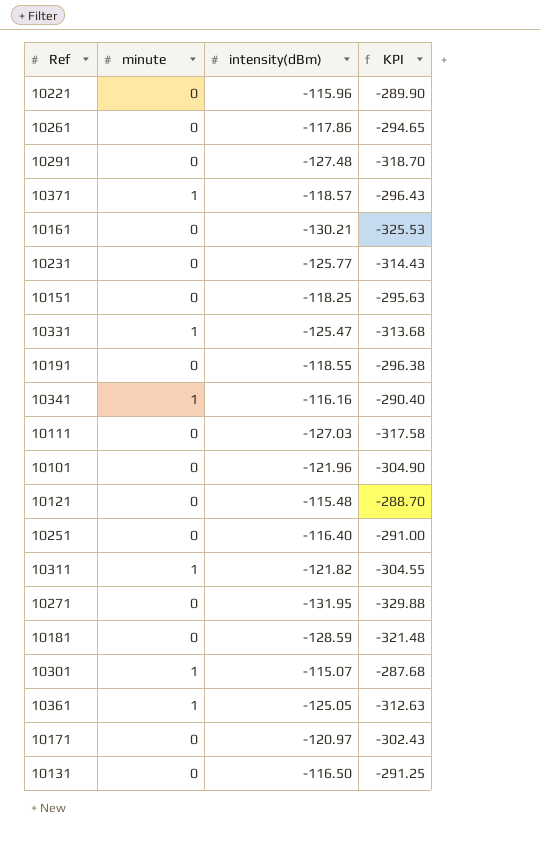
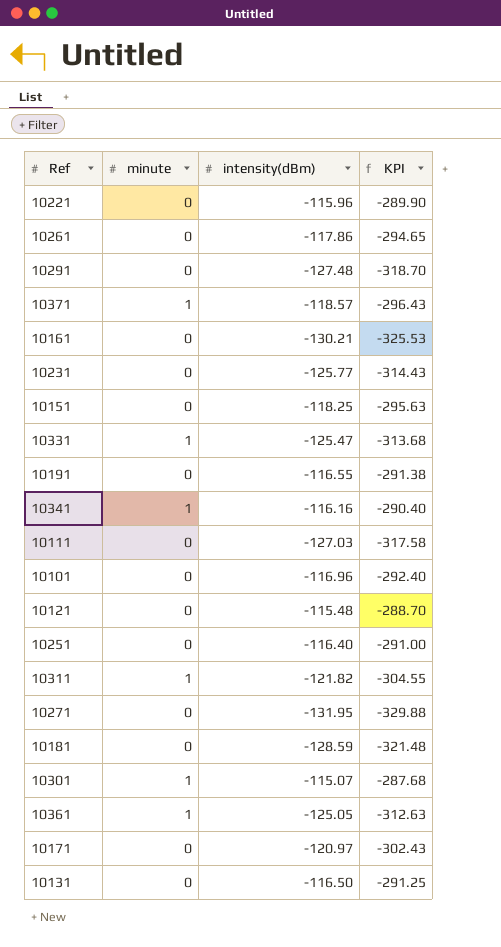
10191 | intensity(dBm): -118.55 -> -116.55
10191 | KPI: -296.38 -> -291.38
10101 | intensity(dBm): -121.96 -> -116.96
10101 | KPI: -304.90 -> -292.40

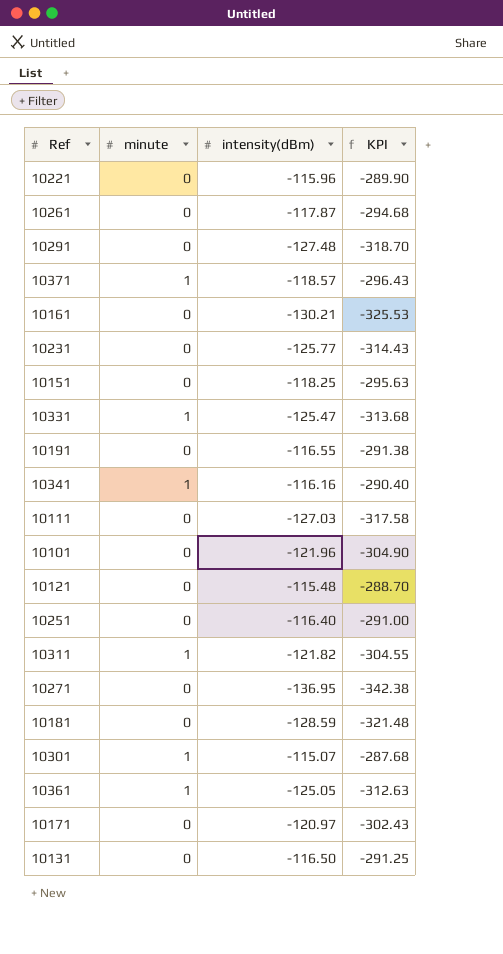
10261 | intensity(dBm): -117.86 -> -117.87
10261 | KPI: -294.65 -> -294.68
10101 | intensity(dBm): -116.96 -> -121.96
10101 | KPI: -292.40 -> -304.90
10271 | intensity(dBm): -131.95 -> -136.95
10271 | KPI: -329.88 -> -342.38

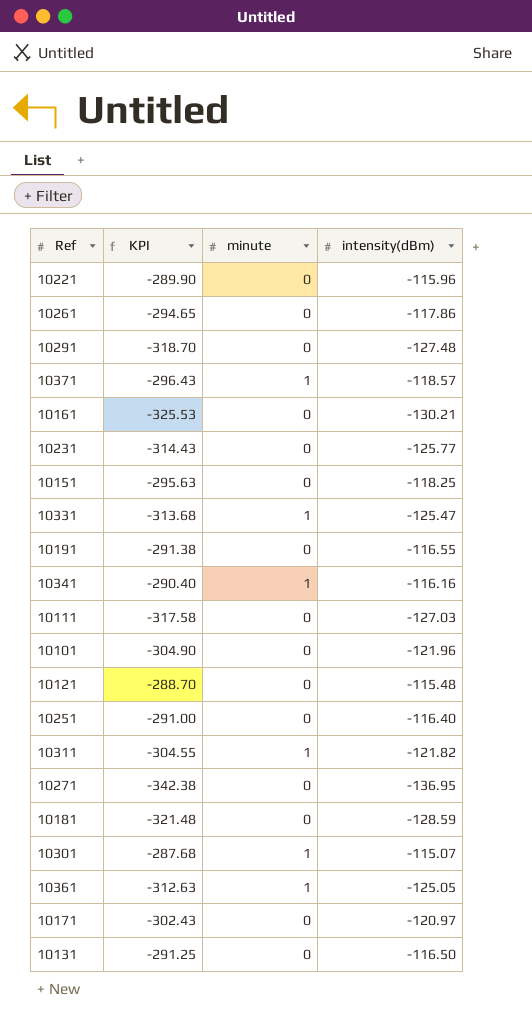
column KPI | position: 4 -> 2
10261 | KPI: -294.68 -> -294.65
10261 | intensity(dBm): -117.87 -> -117.86

